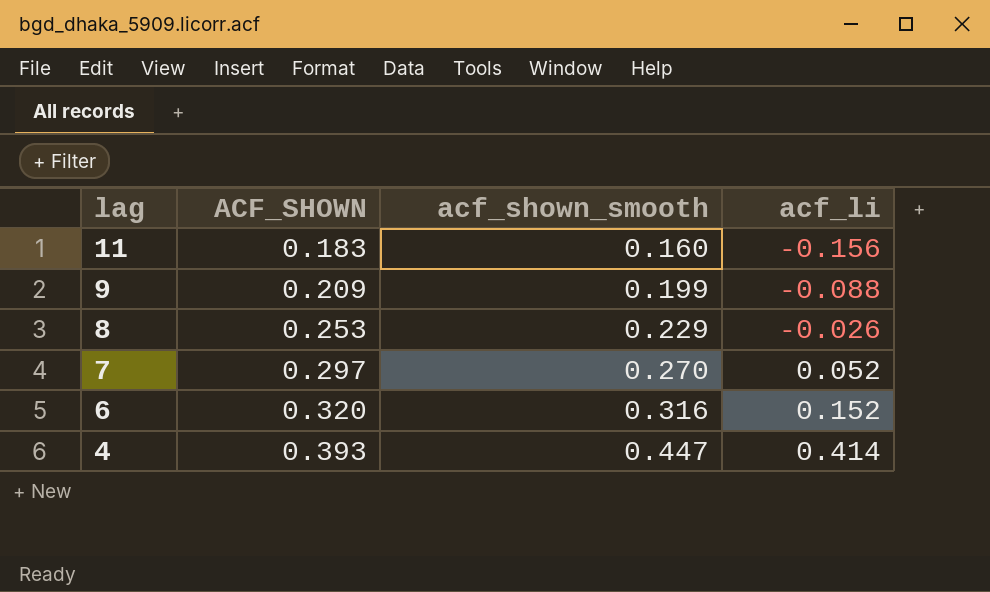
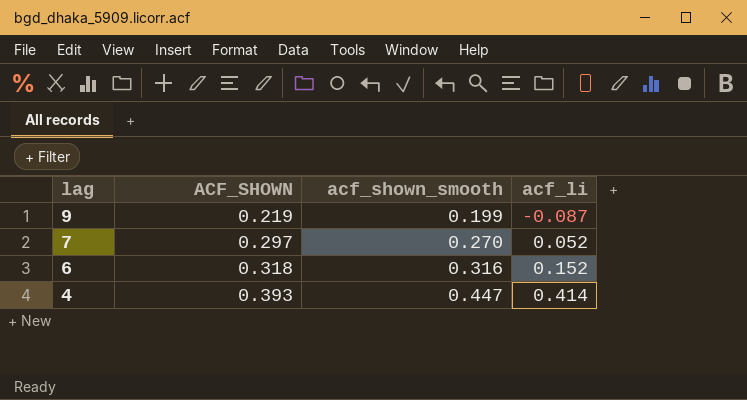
row 11: 0.183 | 0.160 | -0.156 -> none
row 8: 0.253 | 0.229 | -0.026 -> none
9 | ACF_SHOWN: 0.209 -> 0.219
9 | acf_li: -0.088 -> -0.087
6 | ACF_SHOWN: 0.320 -> 0.318

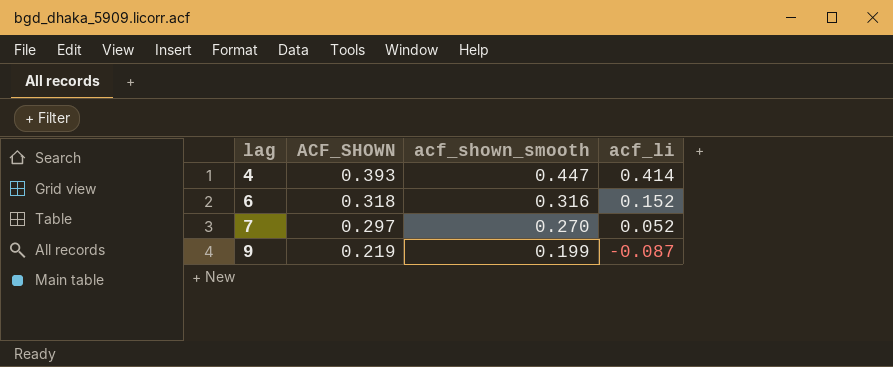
row order: lag descending -> lag ascending

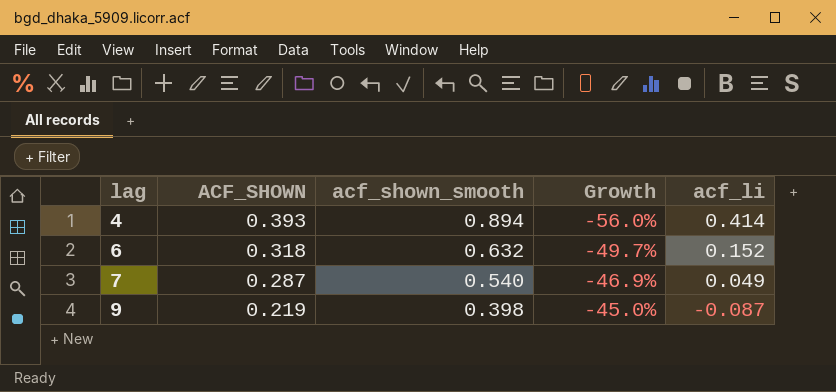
column Growth | formula: none -> ([ACF_SHOWN] - [acf_shown_smooth]) / [acf_shown_smooth]
4 | acf_shown_smooth: 0.447 -> 0.894
6 | acf_shown_smooth: 0.316 -> 0.632
7 | ACF_SHOWN: 0.297 -> 0.287
7 | acf_shown_smooth: 0.270 -> 0.540
7 | acf_li: 0.052 -> 0.049
9 | acf_shown_smooth: 0.199 -> 0.398

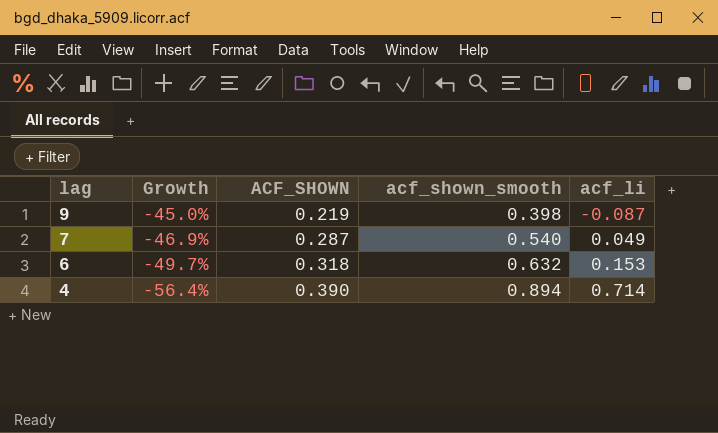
row order: lag ascending -> lag descending
column Growth | position: 4 -> 2
6 | acf_li: 0.152 -> 0.153
4 | Growth: -56.0% -> -56.4%
4 | ACF_SHOWN: 0.393 -> 0.390
4 | acf_li: 0.414 -> 0.714

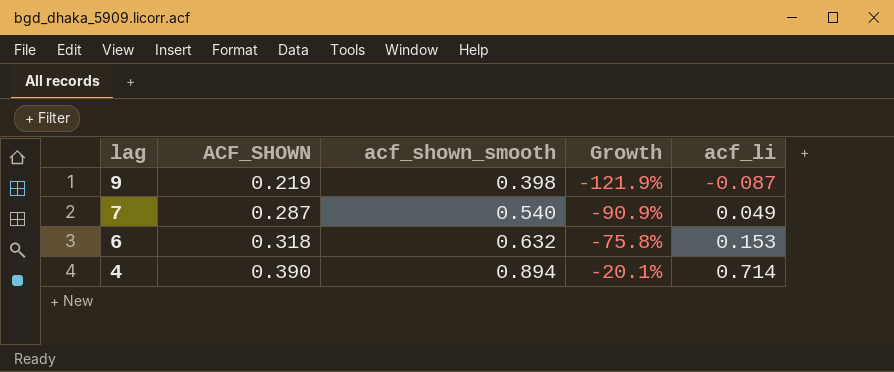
column Growth | formula: ([ACF_SHOWN] - [acf_shown_smooth]) / [acf_shown_smooth] -> ([acf_li] - [acf_shown_smooth]) / [acf_shown_smooth]
column Growth | position: 2 -> 4

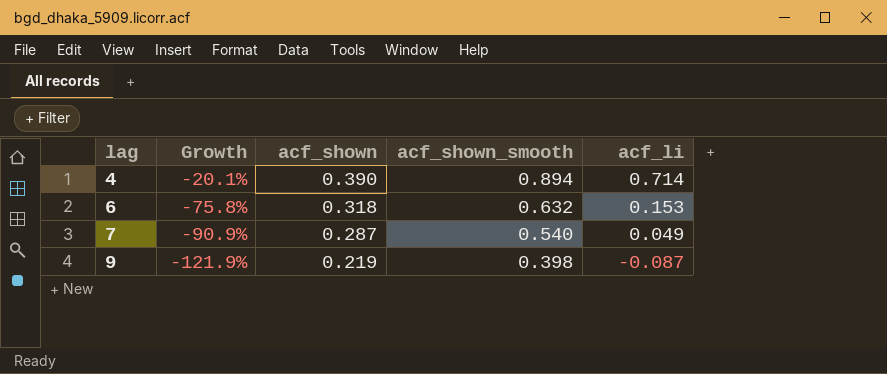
row order: lag descending -> lag ascending
column Growth | position: 4 -> 2
column name: ACF_SHOWN -> acf_shown

